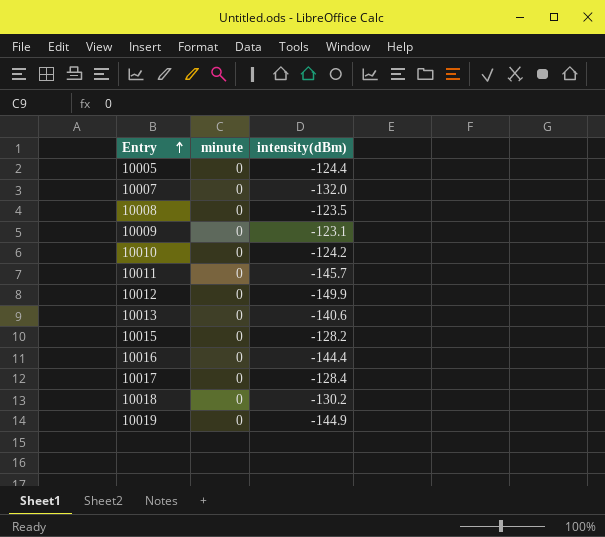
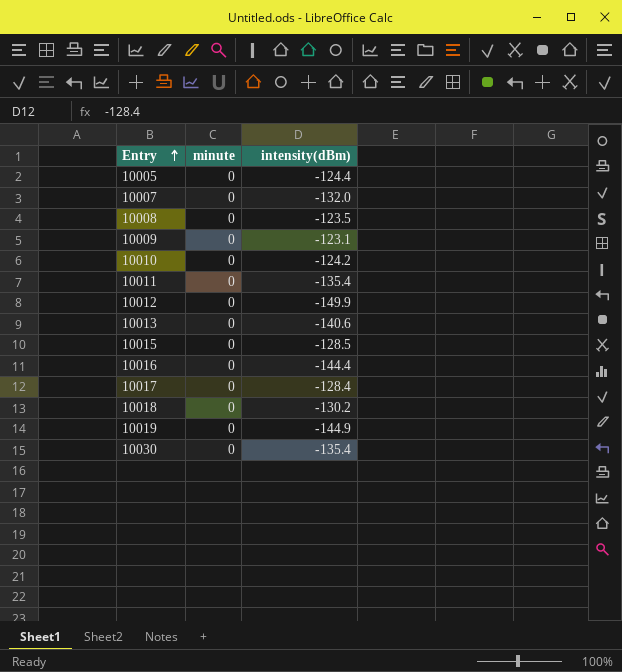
10011 | intensity(dBm): -145.7 -> -135.4
10015 | intensity(dBm): -128.2 -> -128.5
row 10030: none -> 0 | -135.4

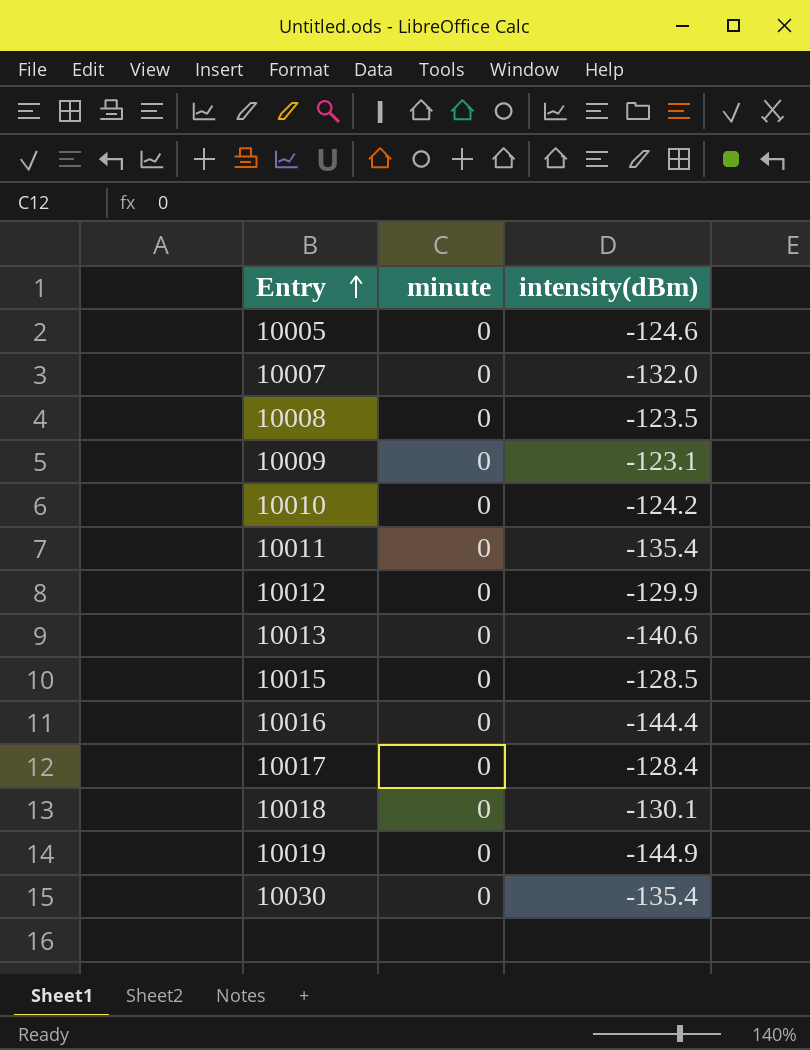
10005 | intensity(dBm): -124.4 -> -124.6
10012 | intensity(dBm): -149.9 -> -129.9
10018 | intensity(dBm): -130.2 -> -130.1

